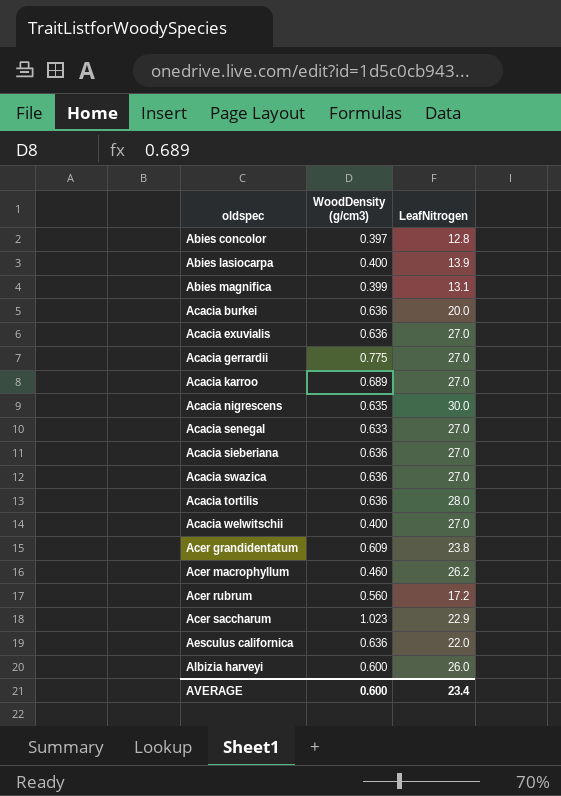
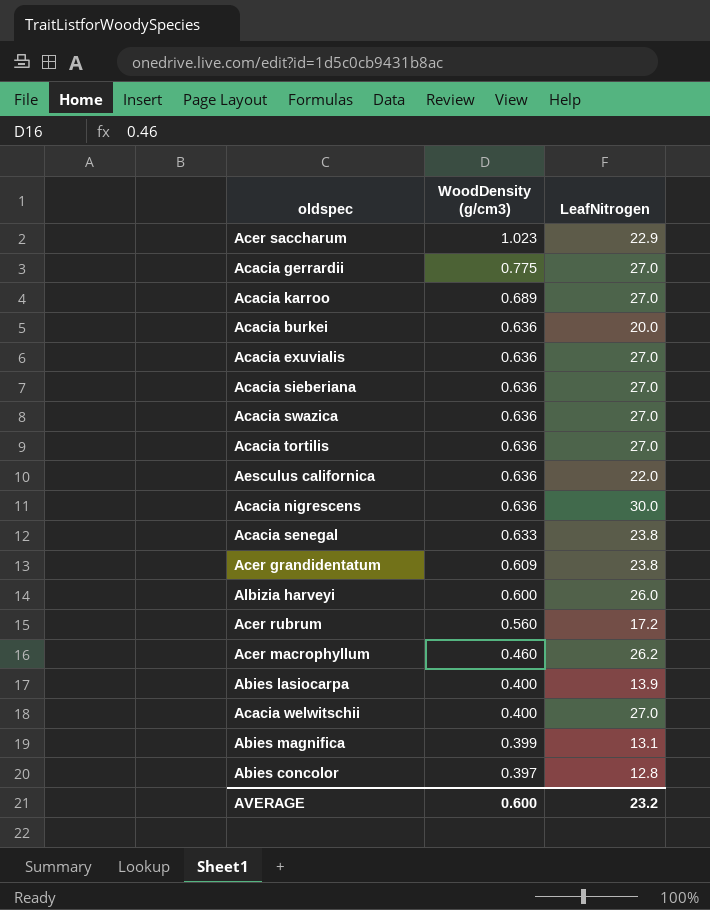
row order: oldspec ascending -> WoodDensity (g/cm3) descending
Acacia tortilis | LeafNitrogen: 28.0 -> 27.0
Acacia nigrescens | WoodDensity (g/cm3): 0.635 -> 0.636
Acacia senegal | LeafNitrogen: 27.0 -> 23.8
AVERAGE | LeafNitrogen: 23.4 -> 23.2

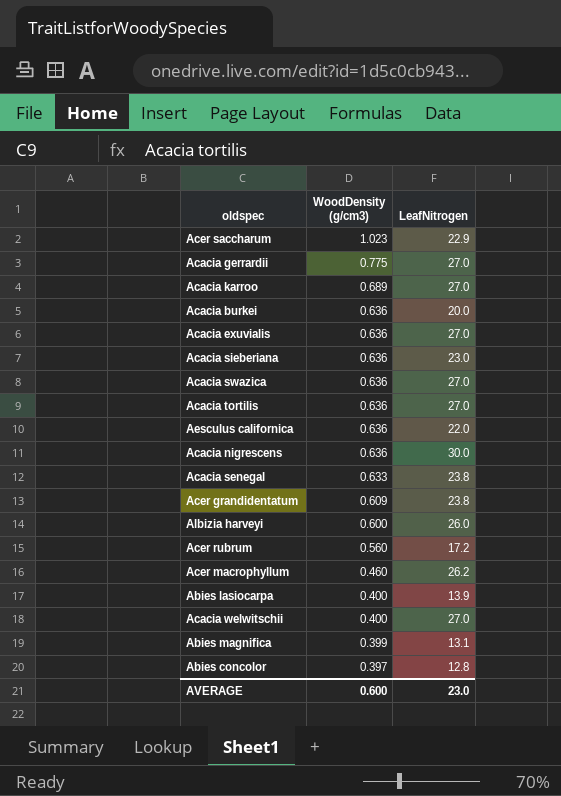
Acacia sieberiana | LeafNitrogen: 27.0 -> 23.0
AVERAGE | LeafNitrogen: 23.2 -> 23.0

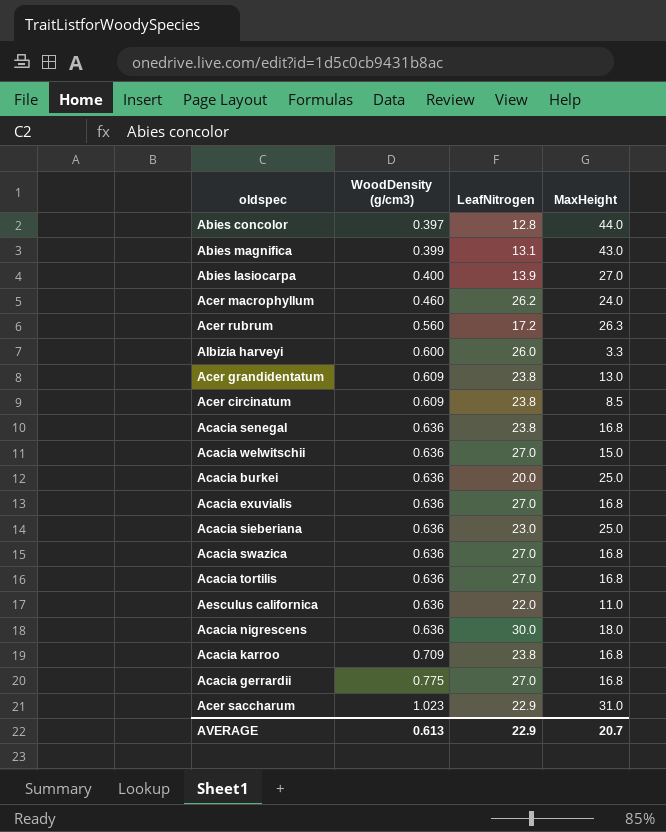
row order: WoodDensity (g/cm3) descending -> WoodDensity (g/cm3) ascending
column MaxHeight | position: none -> 4
row Acer circinatum: none -> 0.609 | 23.8 | 8.5
Acacia senegal | WoodDensity (g/cm3): 0.633 -> 0.636
Acacia welwitschii | WoodDensity (g/cm3): 0.400 -> 0.636
Acacia karroo | WoodDensity (g/cm3): 0.689 -> 0.709
Acacia karroo | LeafNitrogen: 27.0 -> 23.8
AVERAGE | WoodDensity (g/cm3): 0.600 -> 0.613
AVERAGE | LeafNitrogen: 23.0 -> 22.9

